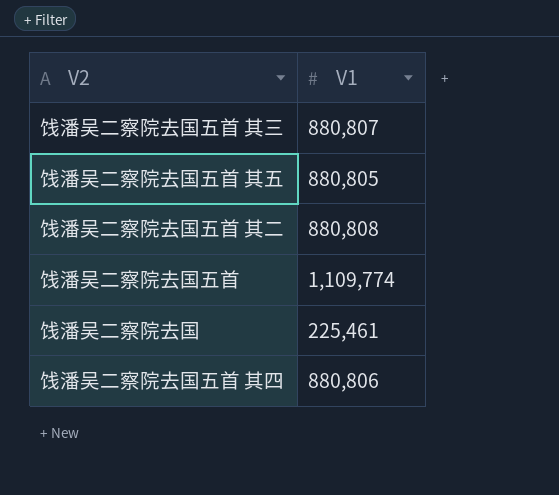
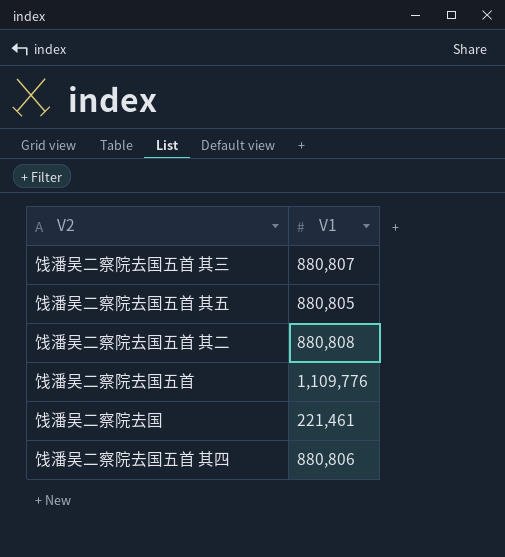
饯潘吴二察院去国五首 | V1: 1,109,774 -> 1,109,776
饯潘吴二察院去国 | V1: 225,461 -> 221,461

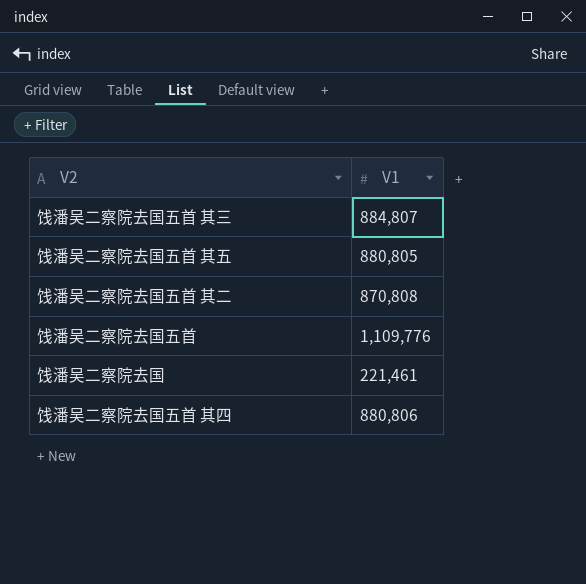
饯潘吴二察院去国五首 其三 | V1: 880,807 -> 884,807
饯潘吴二察院去国五首 其二 | V1: 880,808 -> 870,808

